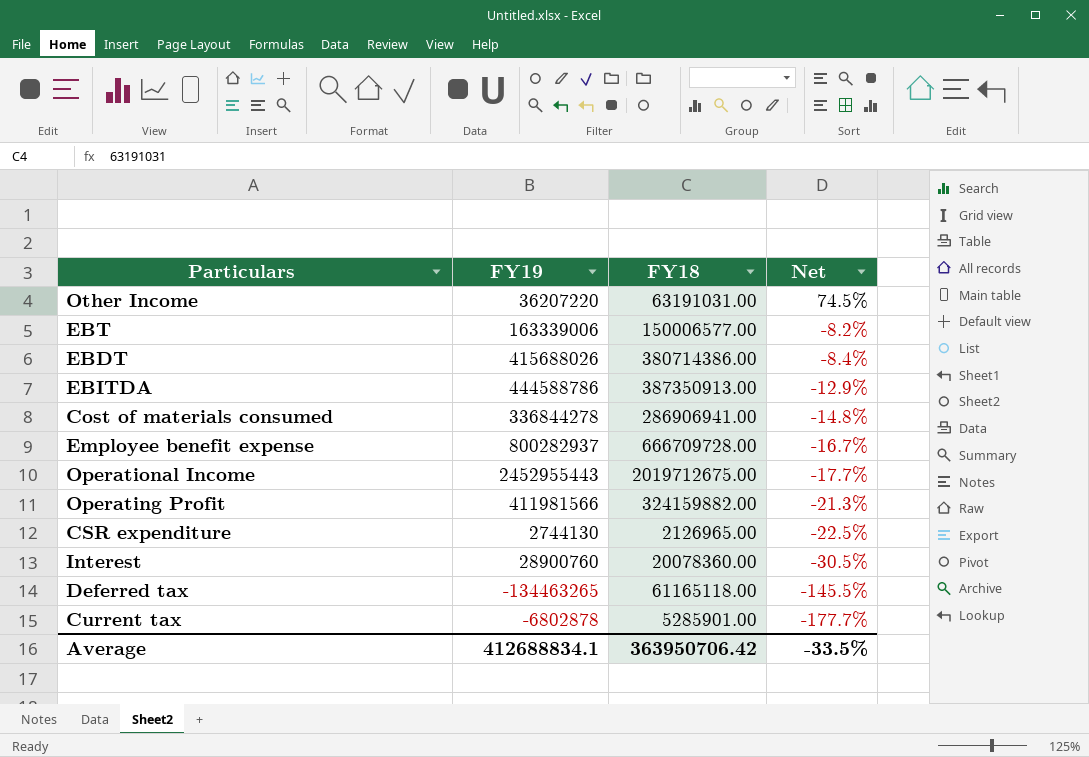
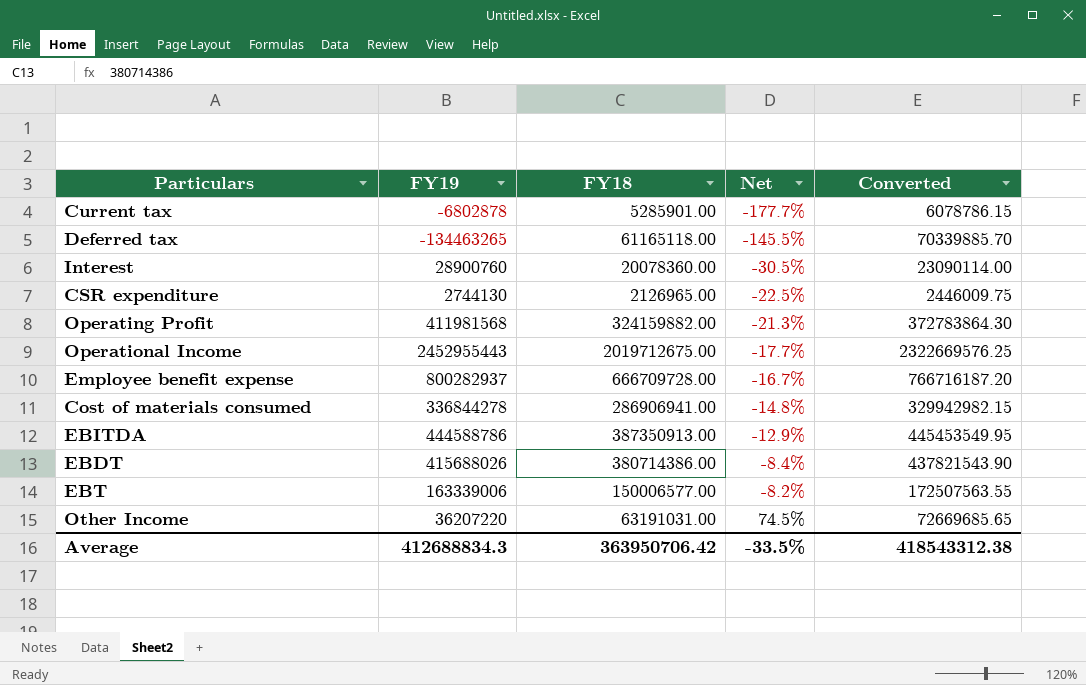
row order: Net descending -> Net ascending
column Converted | formula: none -> [FY18] * 1.15
Operating Profit | FY19: 411981566 -> 411981568
Average | FY19: 412688834.1 -> 412688834.3

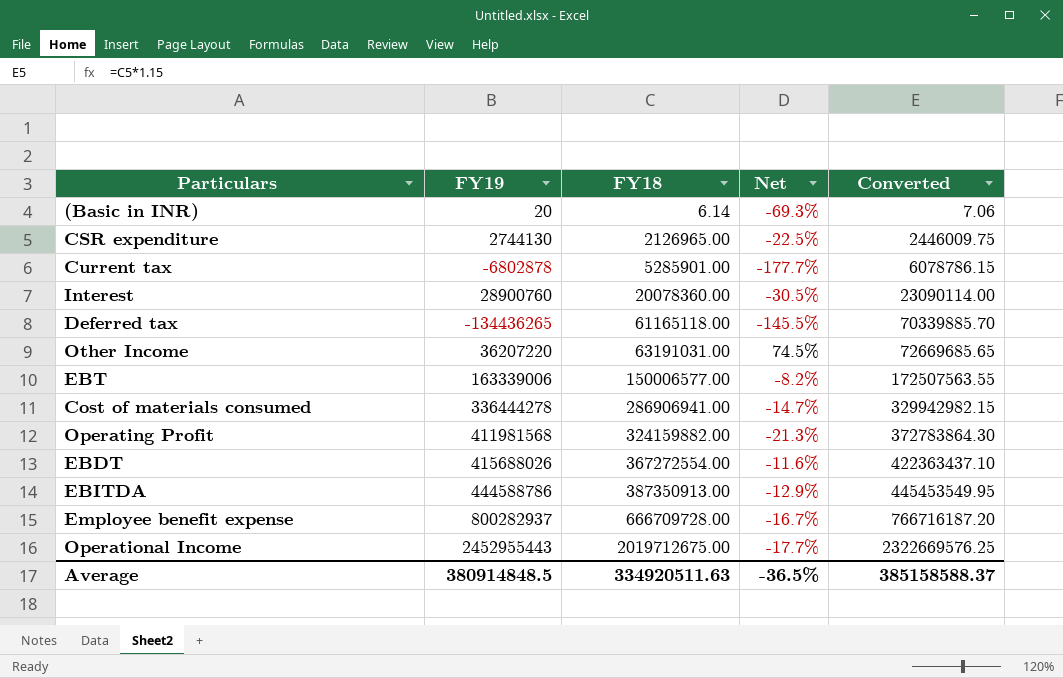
row order: Net ascending -> FY18 ascending
row (Basic in INR): none -> 20 | 6.14 | -69.3% | 7.06
Deferred tax | FY19: -134463265 -> -134436265
Cost of materials consumed | FY19: 336844278 -> 336444278
Cost of materials consumed | Net: -14.8% -> -14.7%
EBDT | FY18: 380714386.00 -> 367272554.00
EBDT | Net: -8.4% -> -11.6%
EBDT | Converted: 437821543.90 -> 422363437.10
Average | FY19: 412688834.3 -> 380914848.5
Average | FY18: 363950706.42 -> 334920511.63
Average | Net: -33.5% -> -36.5%
Average | Converted: 418543312.38 -> 385158588.37

